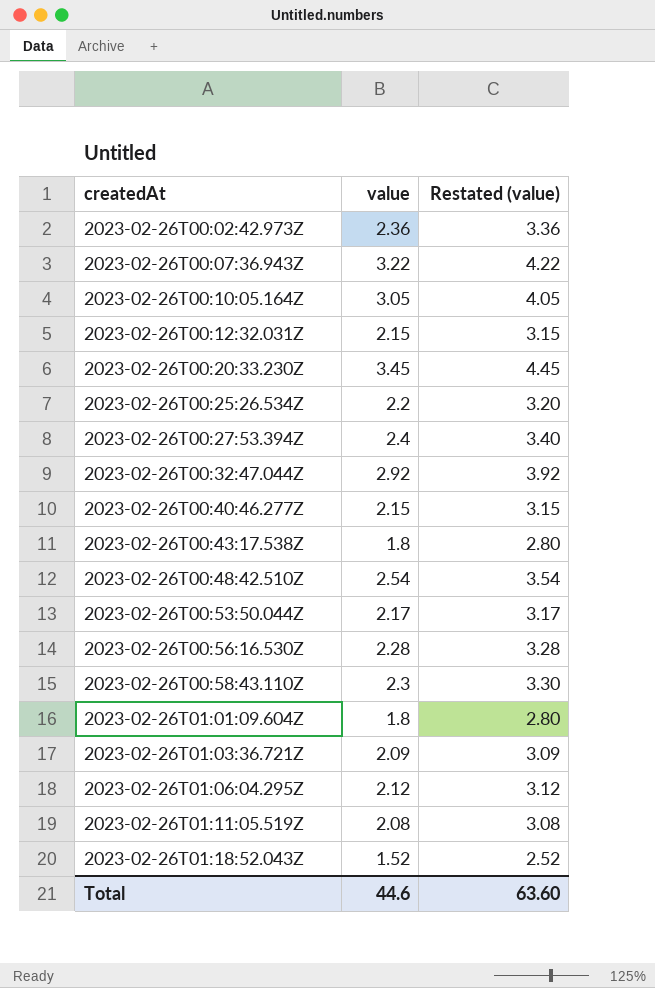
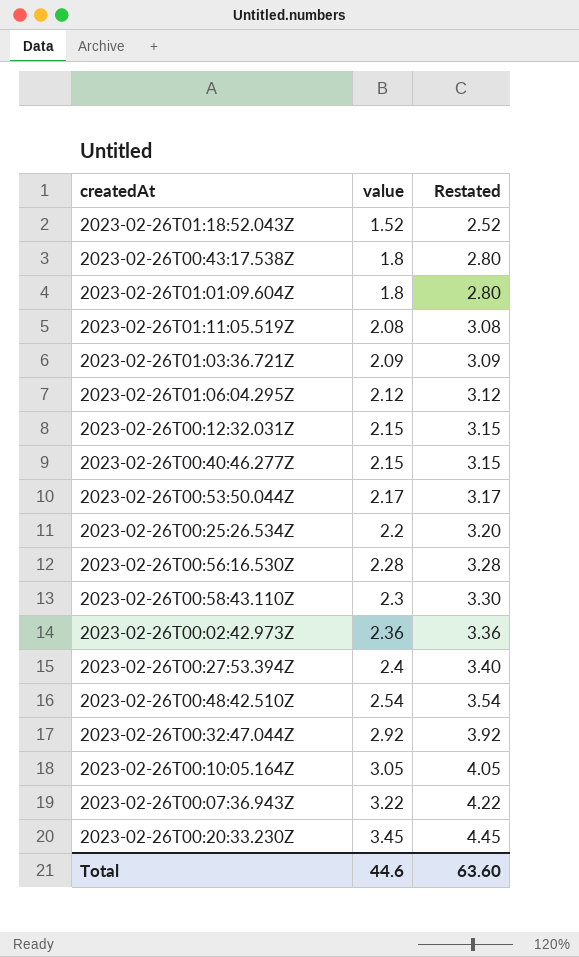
row order: createdAt ascending -> value ascending
column name: Restated (value) -> Restated

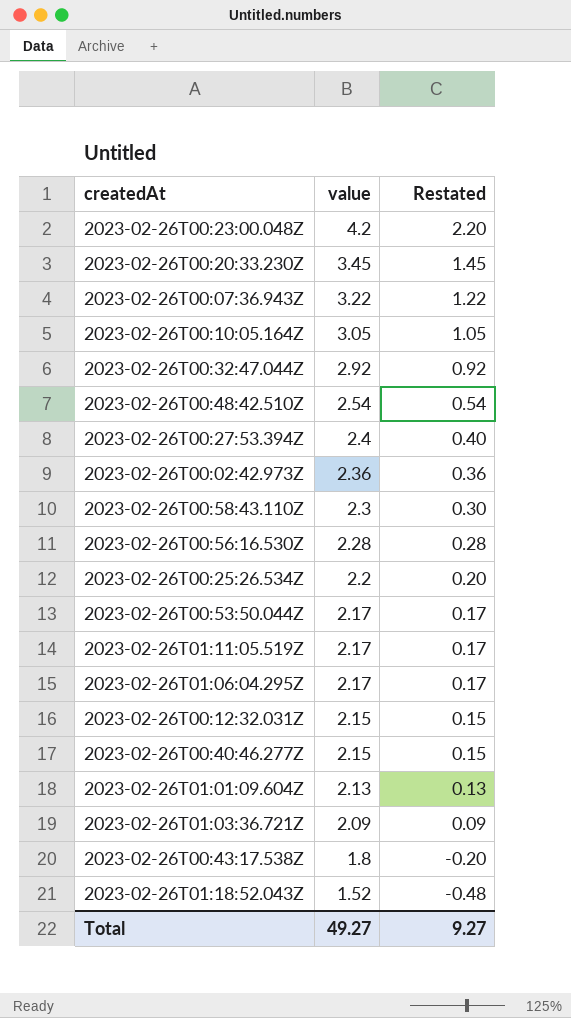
row order: value ascending -> value descending
column Restated | formula: [value] + 1 -> [value] - 2
row 2023-02-26T00:23:00.048Z: none -> 4.2 | 2.20
2023-02-26T01:11:05.519Z | value: 2.08 -> 2.17
2023-02-26T01:06:04.295Z | value: 2.12 -> 2.17
2023-02-26T01:01:09.604Z | value: 1.8 -> 2.13
Total | value: 44.6 -> 49.27
Total | Restated: 63.60 -> 9.27

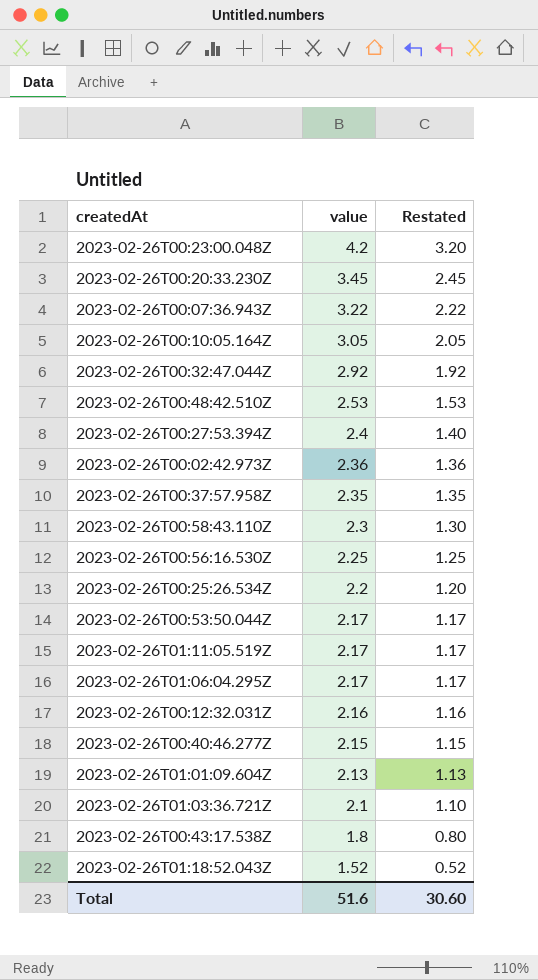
column Restated | formula: [value] - 2 -> [value] - 1
2023-02-26T00:48:42.510Z | value: 2.54 -> 2.53
row 2023-02-26T00:37:57.958Z: none -> 2.35 | 1.35
2023-02-26T00:56:16.530Z | value: 2.28 -> 2.25
2023-02-26T00:12:32.031Z | value: 2.15 -> 2.16
2023-02-26T01:03:36.721Z | value: 2.09 -> 2.1
Total | value: 49.27 -> 51.6
Total | Restated: 9.27 -> 30.60

